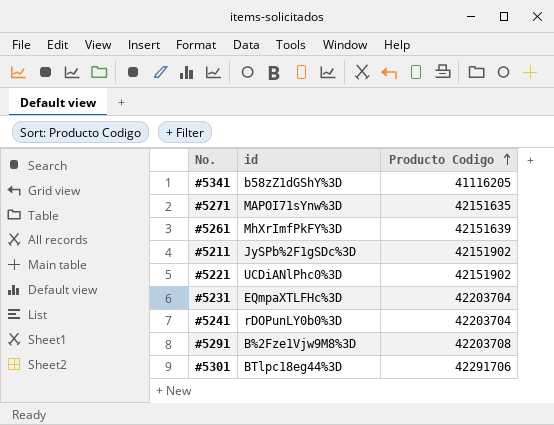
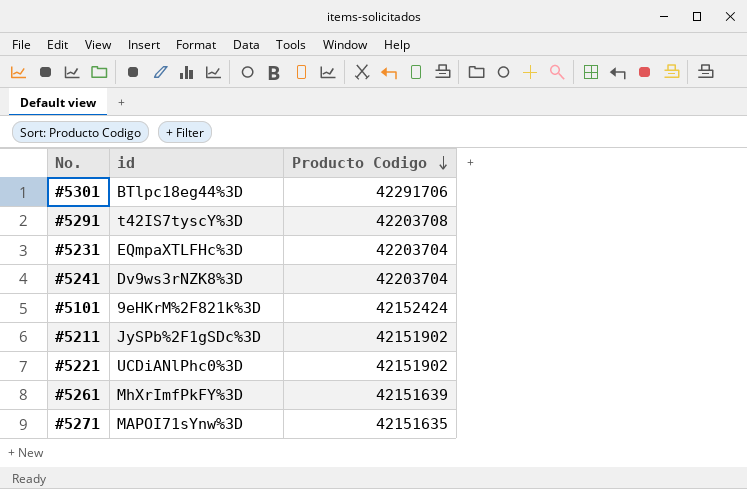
row order: Producto Codigo ascending -> Producto Codigo descending
row #5341: b58zZ1dGShY%3D | 41116205 -> none
#5291 | id: B%2Fze1Vjw9M8%3D -> t42IS7tyscY%3D
#5241 | id: rDOPunLY0b0%3D -> Dv9ws3rNZK8%3D
row #5101: none -> 9eHKrM%2F821k%3D | 42152424

